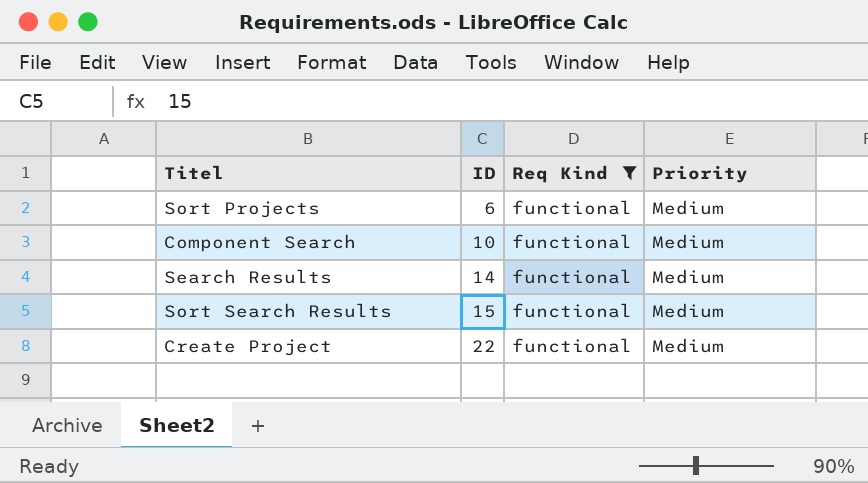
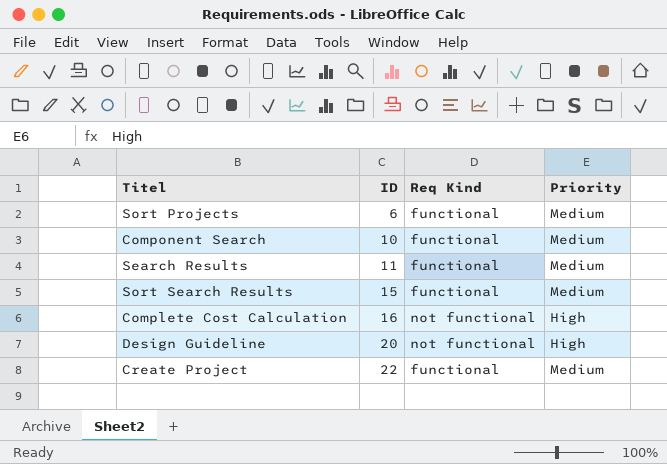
filter: Req Kind = functional -> none
Search Results | ID: 14 -> 11

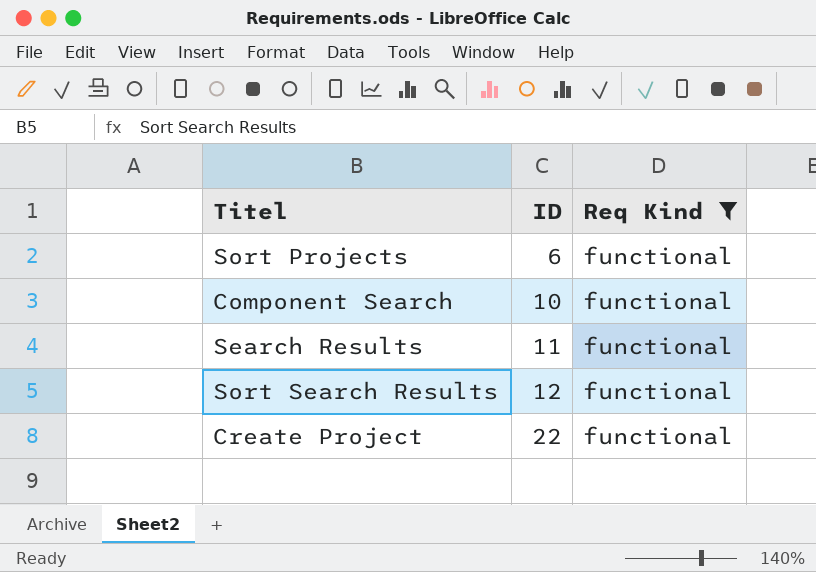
filter: none -> Req Kind = functional
column Priority | position: 4 -> none
Sort Search Results | ID: 15 -> 12

